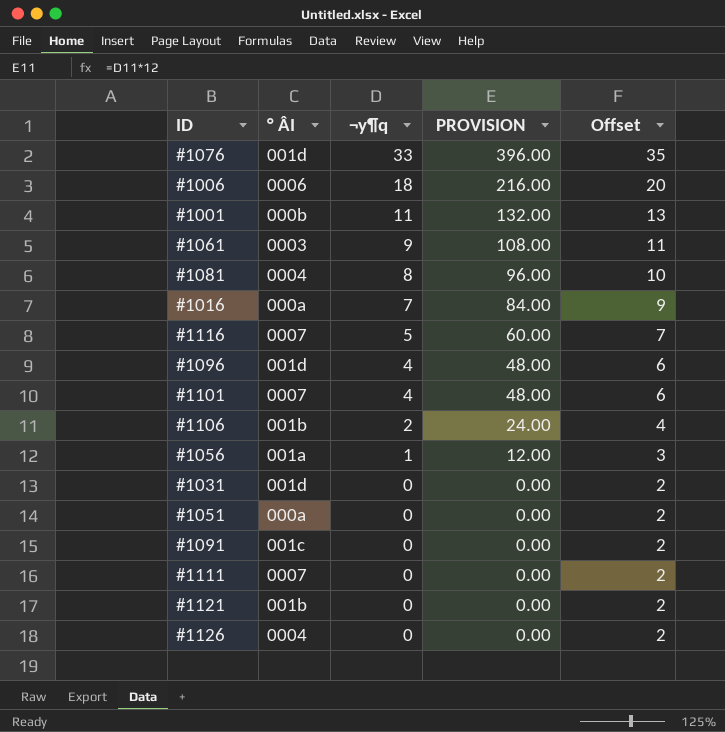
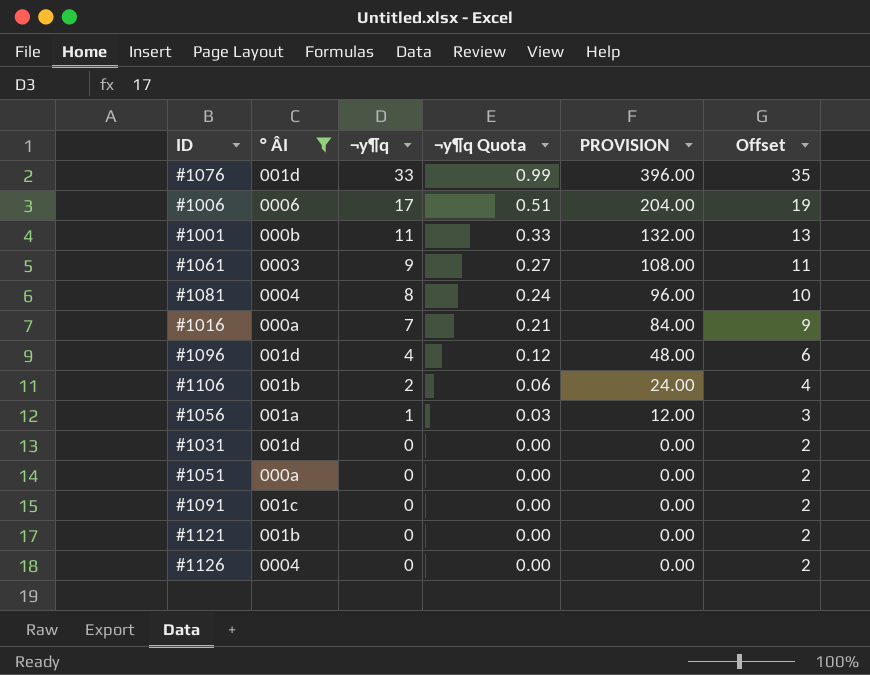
filter: none -> ° ÂI != 0007
column ¬y¶q Quota | formula: none -> [¬y¶q] * 0.03
#1006 | ¬y¶q: 18 -> 17
#1006 | PROVISION: 216.00 -> 204.00
#1006 | Offset: 20 -> 19

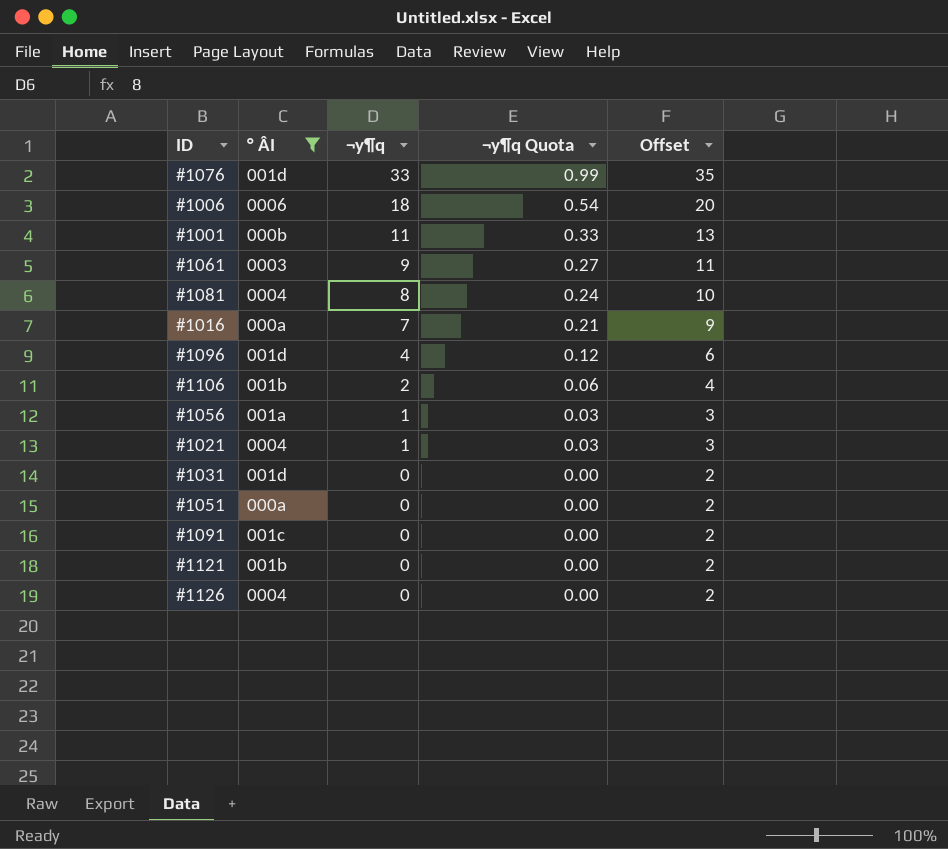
column PROVISION | formula: [¬y¶q] * 12 -> none
#1006 | ¬y¶q: 17 -> 18
#1006 | ¬y¶q Quota: 0.51 -> 0.54
#1006 | Offset: 19 -> 20
row #1021: none -> 0004 | 1 | 0.03 | 3

